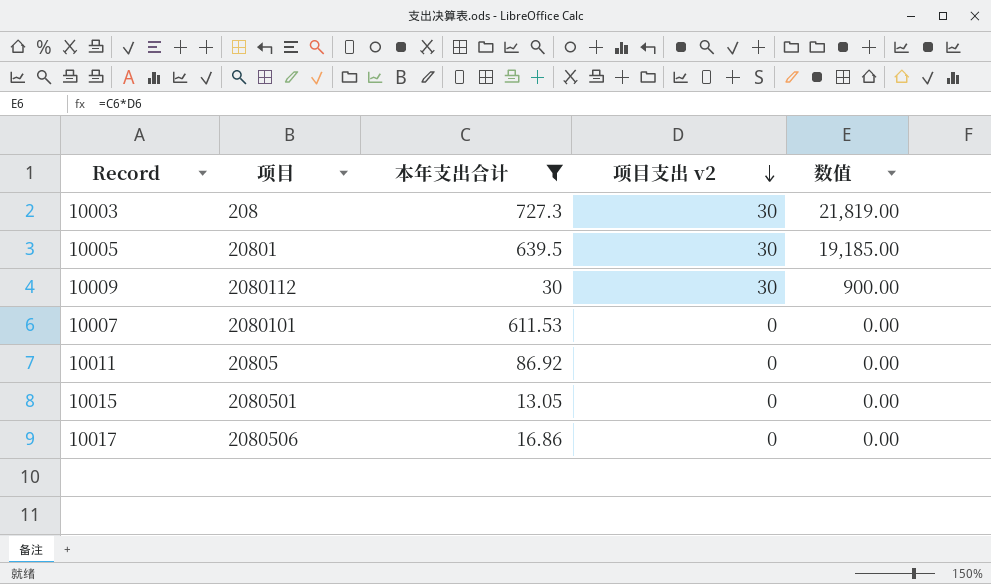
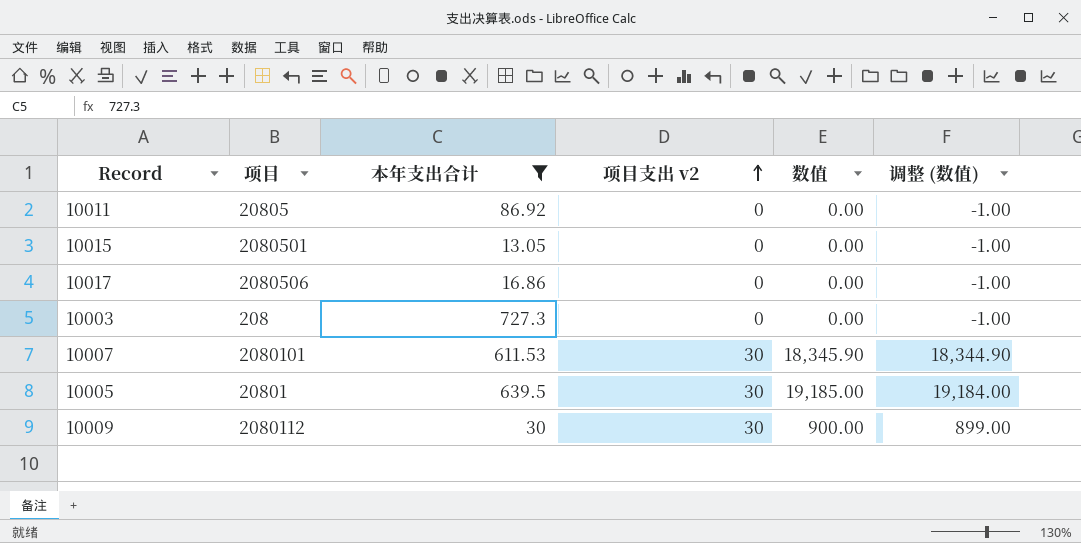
row order: 项目支出 v2 descending -> 项目支出 v2 ascending
column 调整 (数值) | formula: none -> [数值] - 1
10003 | 项目支出 v2: 30 -> 0
10003 | 数值: 21,819.00 -> 0.00
10007 | 项目支出 v2: 0 -> 30
10007 | 数值: 0.00 -> 18,345.90

